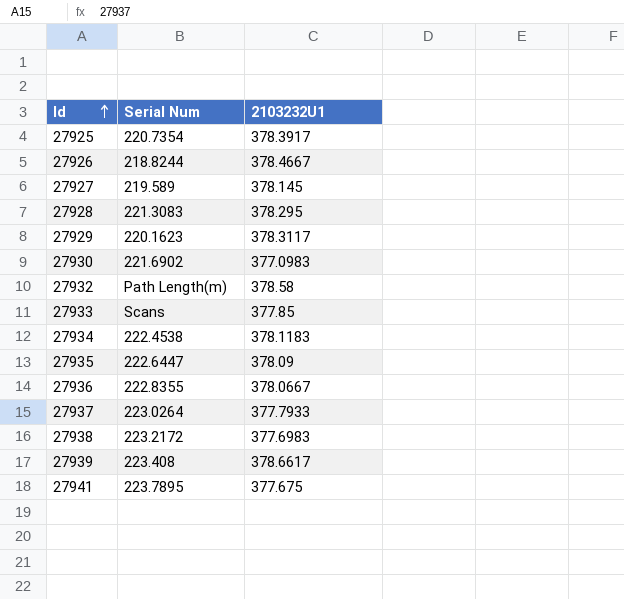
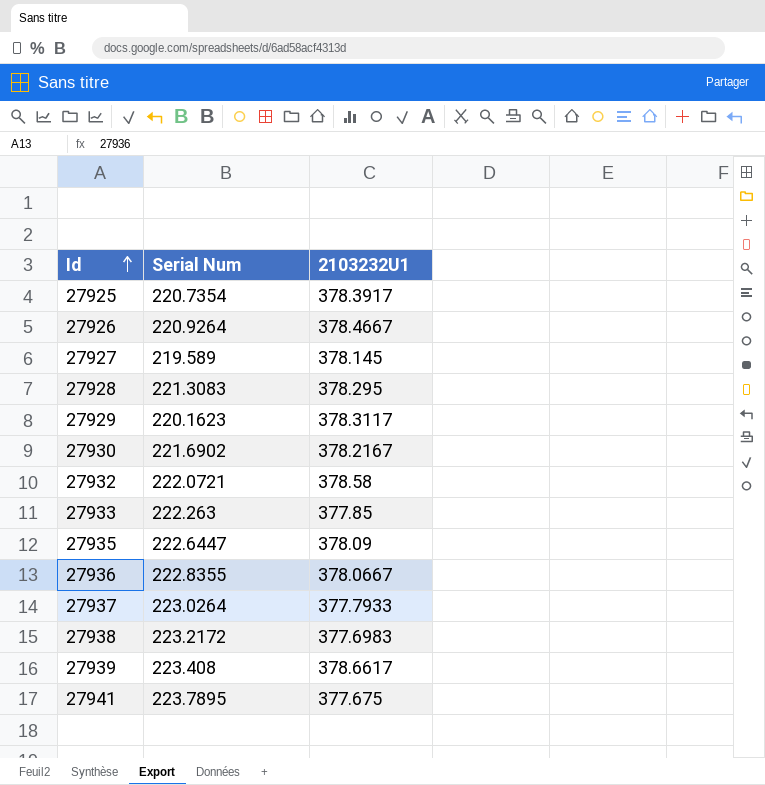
row 27934: 222.4538 | 378.1183 -> none
27926 | Serial Num: 218.8244 -> 220.9264
27930 | 2103232U1: 377.0983 -> 378.2167
27932 | Serial Num: Path Length(m) -> 222.0721
27933 | Serial Num: Scans -> 222.263

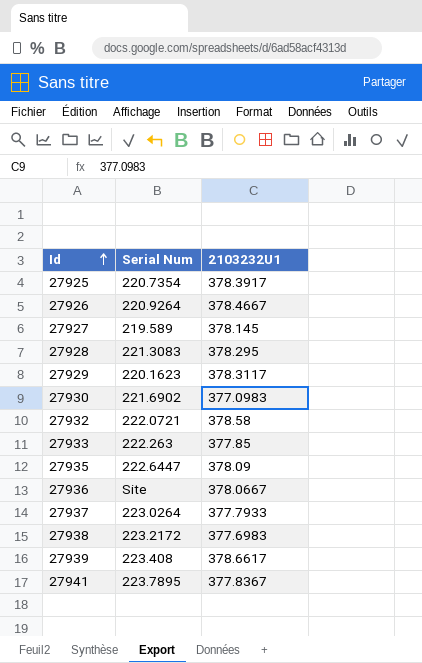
27930 | 2103232U1: 378.2167 -> 377.0983
27936 | Serial Num: 222.8355 -> Site
27941 | 2103232U1: 377.675 -> 377.8367

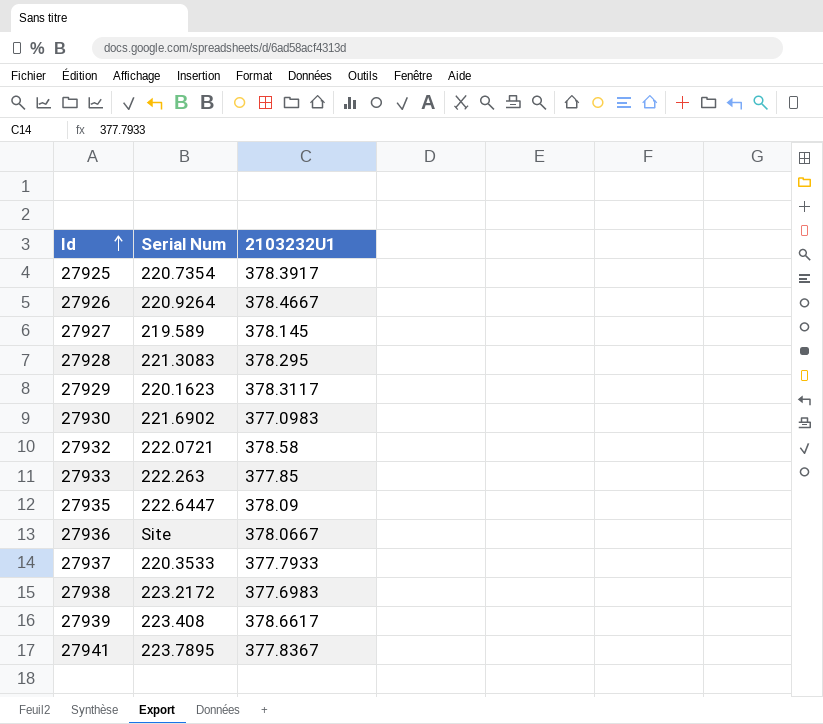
27937 | Serial Num: 223.0264 -> 220.3533

